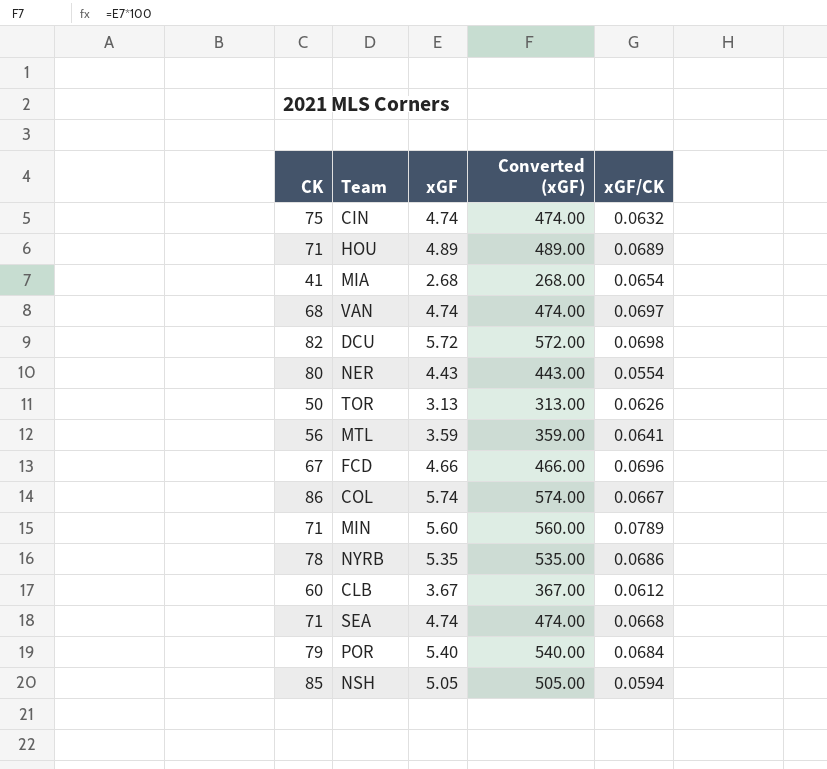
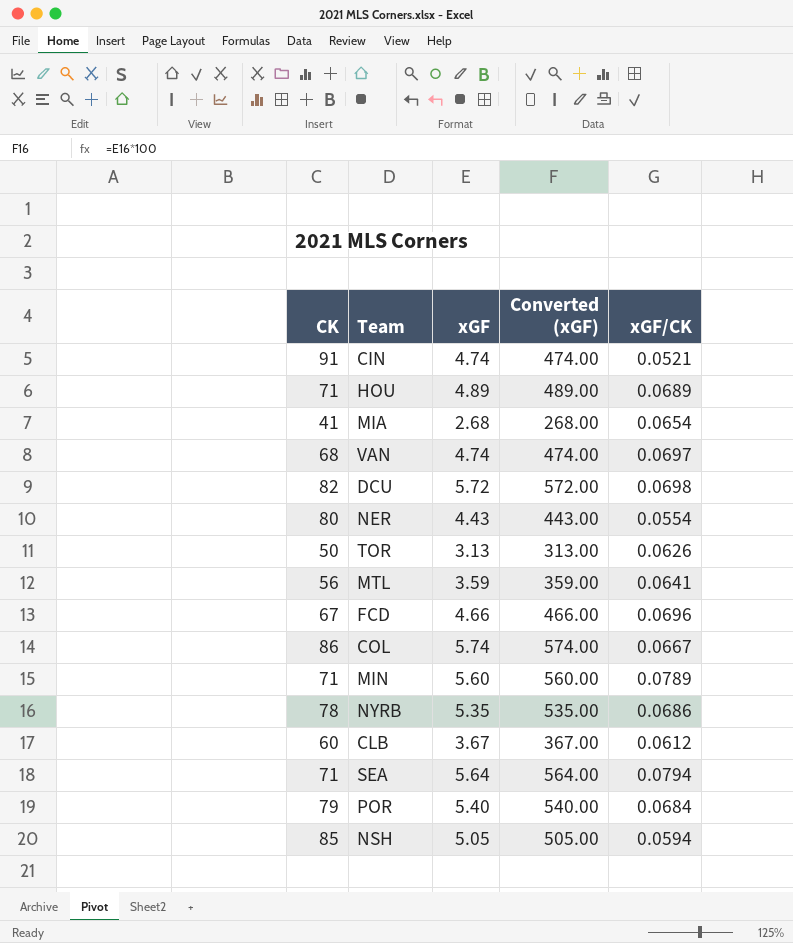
CIN | CK: 75 -> 91
CIN | xGF/CK: 0.0632 -> 0.0521
SEA | xGF: 4.74 -> 5.64
SEA | Converted (xGF): 474.00 -> 564.00
SEA | xGF/CK: 0.0668 -> 0.0794

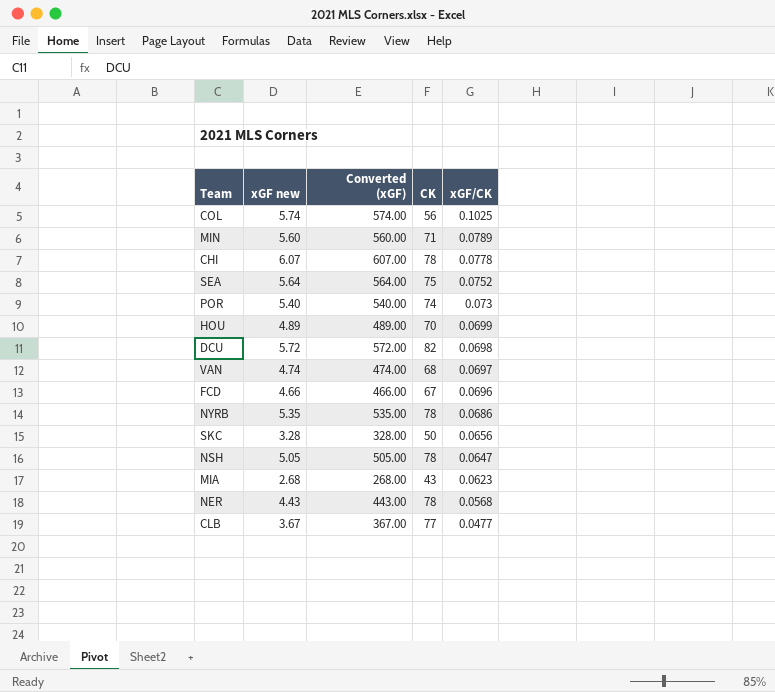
row order: none -> xGF/CK descending
column name: xGF -> xGF new
column CK | position: 1 -> 4
row CIN: 91 | 4.74 | 474.00 | 0.0521 -> none
row TOR: 50 | 3.13 | 313.00 | 0.0626 -> none
row MTL: 56 | 3.59 | 359.00 | 0.0641 -> none
COL | CK: 86 -> 56
COL | xGF/CK: 0.0667 -> 0.1025
row CHI: none -> 6.07 | 607.00 | 78 | 0.0778
SEA | CK: 71 -> 75
SEA | xGF/CK: 0.0794 -> 0.0752
POR | CK: 79 -> 74
POR | xGF/CK: 0.0684 -> 0.073
HOU | CK: 71 -> 70
HOU | xGF/CK: 0.0689 -> 0.0699
row SKC: none -> 3.28 | 328.00 | 50 | 0.0656
NSH | CK: 85 -> 78
NSH | xGF/CK: 0.0594 -> 0.0647
MIA | CK: 41 -> 43
MIA | xGF/CK: 0.0654 -> 0.0623
NER | CK: 80 -> 78
NER | xGF/CK: 0.0554 -> 0.0568
CLB | CK: 60 -> 77
CLB | xGF/CK: 0.0612 -> 0.0477

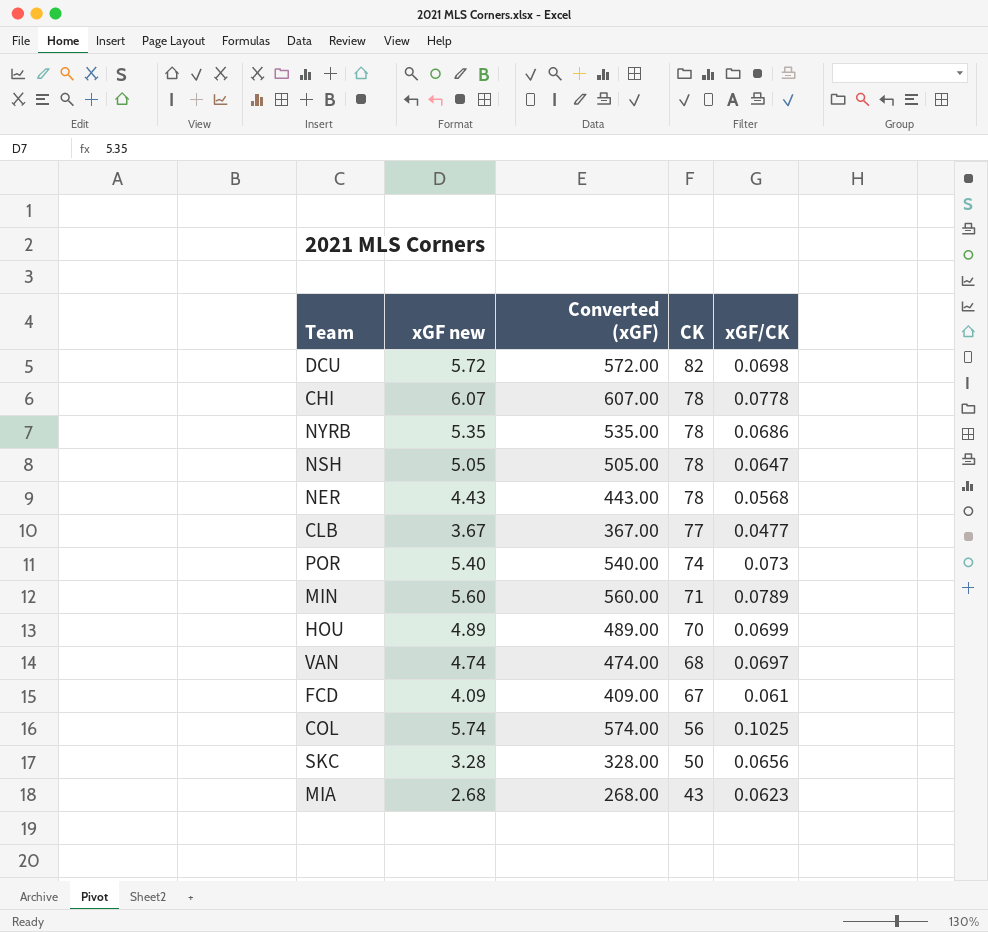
row order: xGF/CK descending -> CK descending
row SEA: 5.64 | 564.00 | 75 | 0.0752 -> none
FCD | xGF new: 4.66 -> 4.09
FCD | Converted (xGF): 466.00 -> 409.00
FCD | xGF/CK: 0.0696 -> 0.061

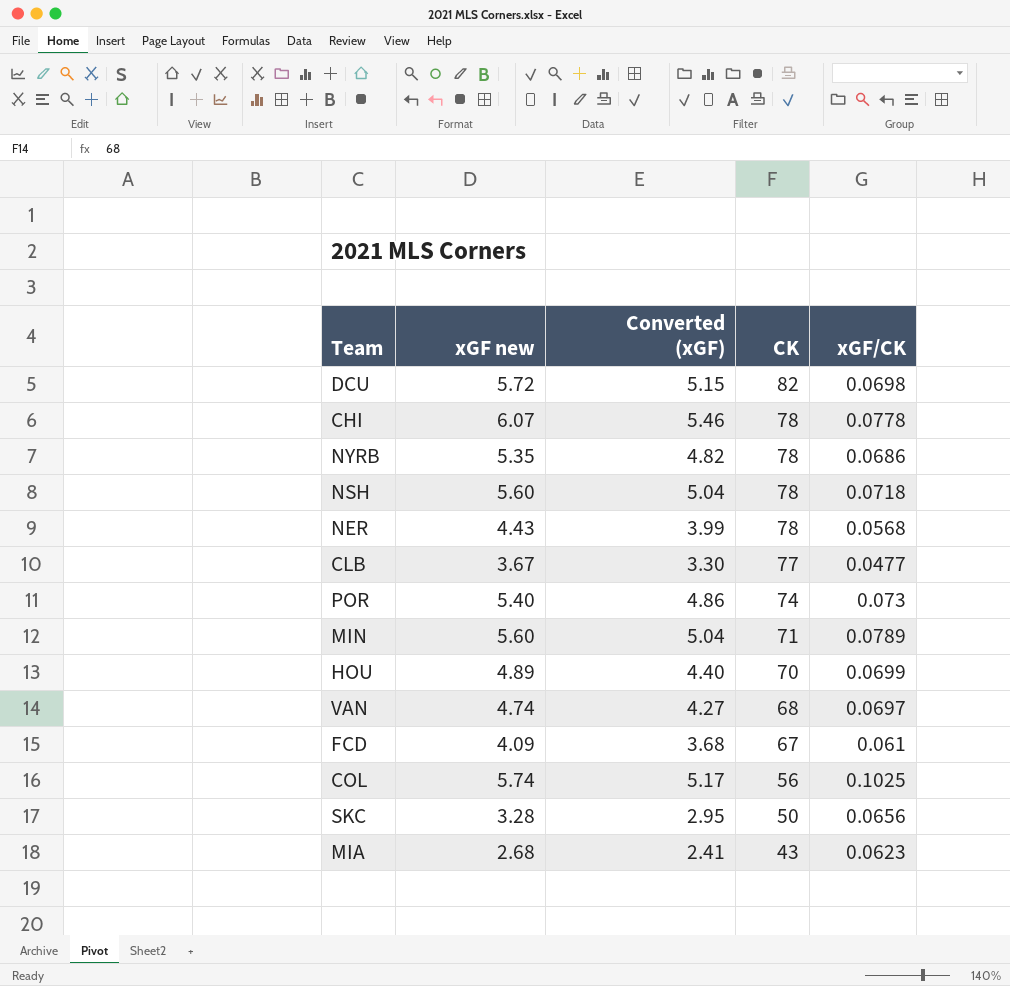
column Converted (xGF) | formula: [xGF new] * 100 -> [xGF new] * 0.9
NSH | xGF new: 5.05 -> 5.60
NSH | xGF/CK: 0.0647 -> 0.0718

